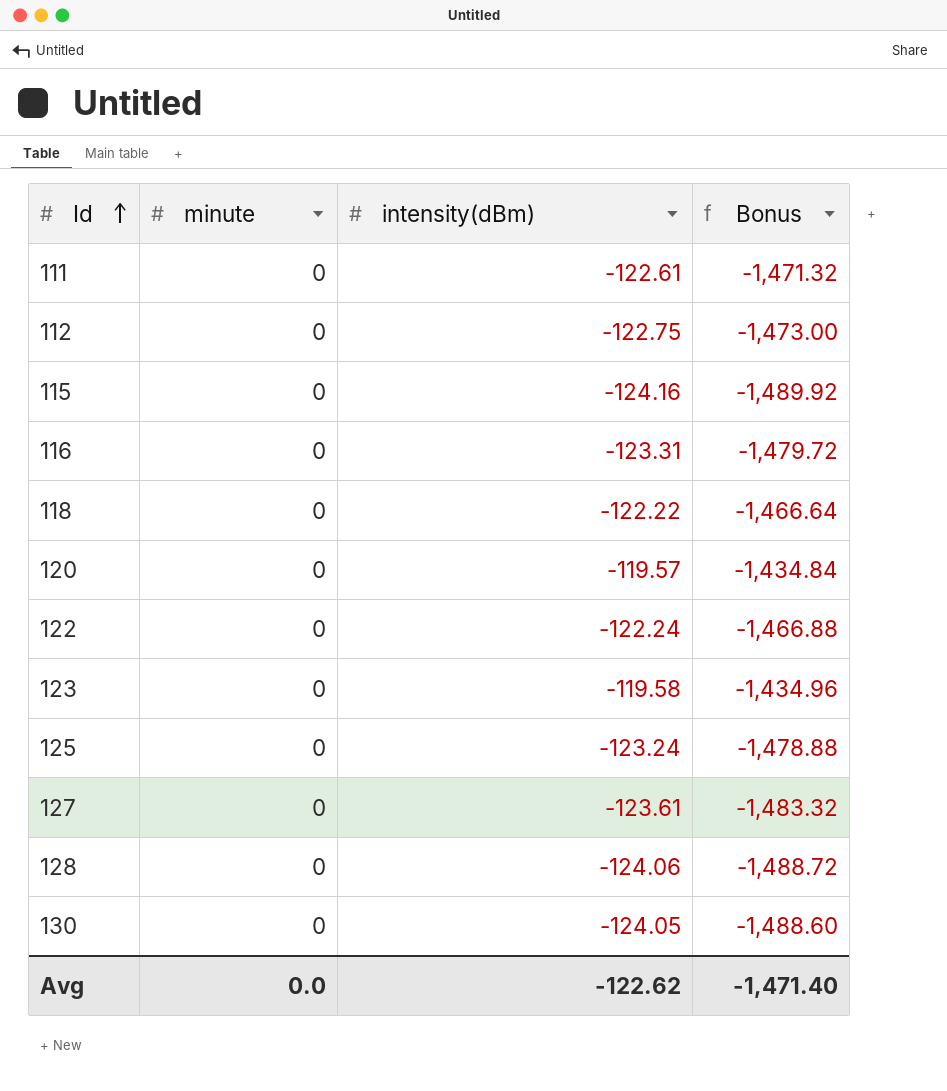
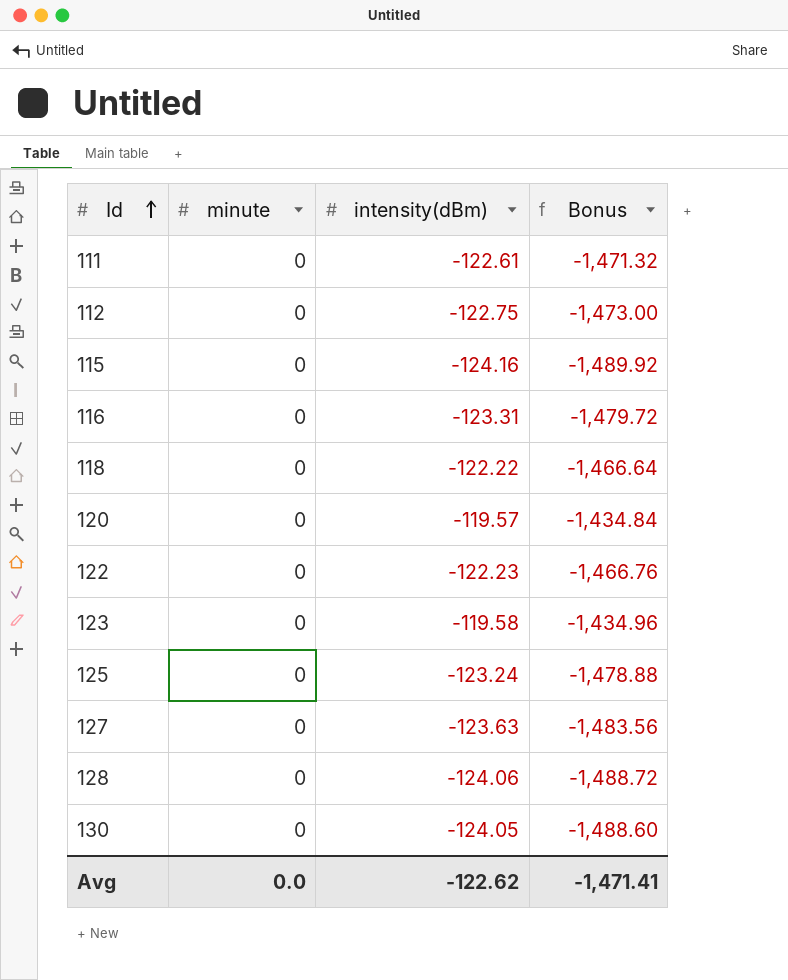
122 | intensity(dBm): -122.24 -> -122.23
122 | Bonus: -1,466.88 -> -1,466.76
127 | intensity(dBm): -123.61 -> -123.63
127 | Bonus: -1,483.32 -> -1,483.56
Avg | Bonus: -1,471.40 -> -1,471.41

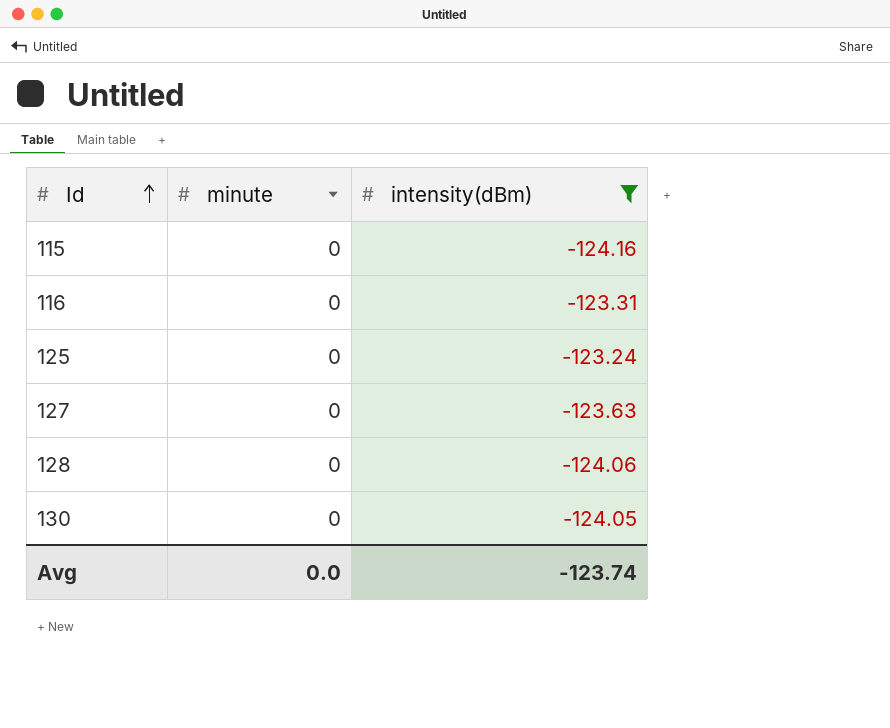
filter: none -> intensity(dBm) <= -123.24
column Bonus | formula: [intensity(dBm)] * 12 -> none
Avg | intensity(dBm): -122.62 -> -123.74

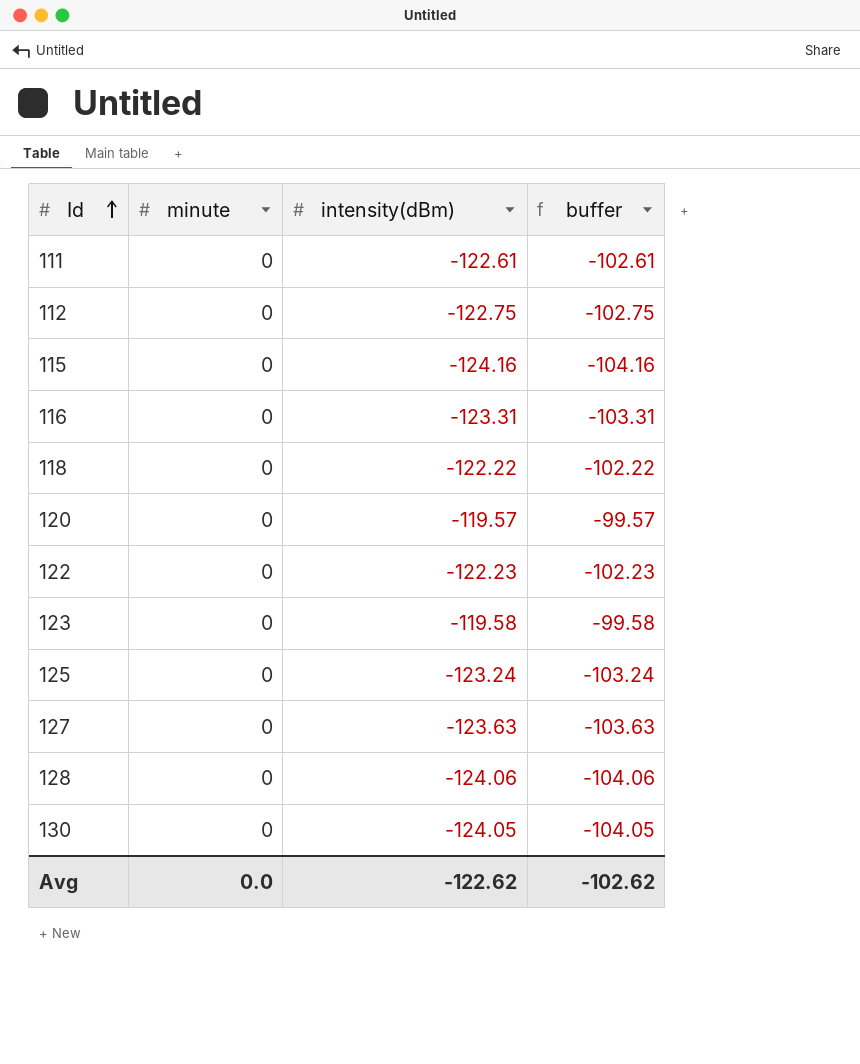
filter: intensity(dBm) <= -123.24 -> none
column buffer | formula: none -> [intensity(dBm)] + 20
Avg | intensity(dBm): -123.74 -> -122.62

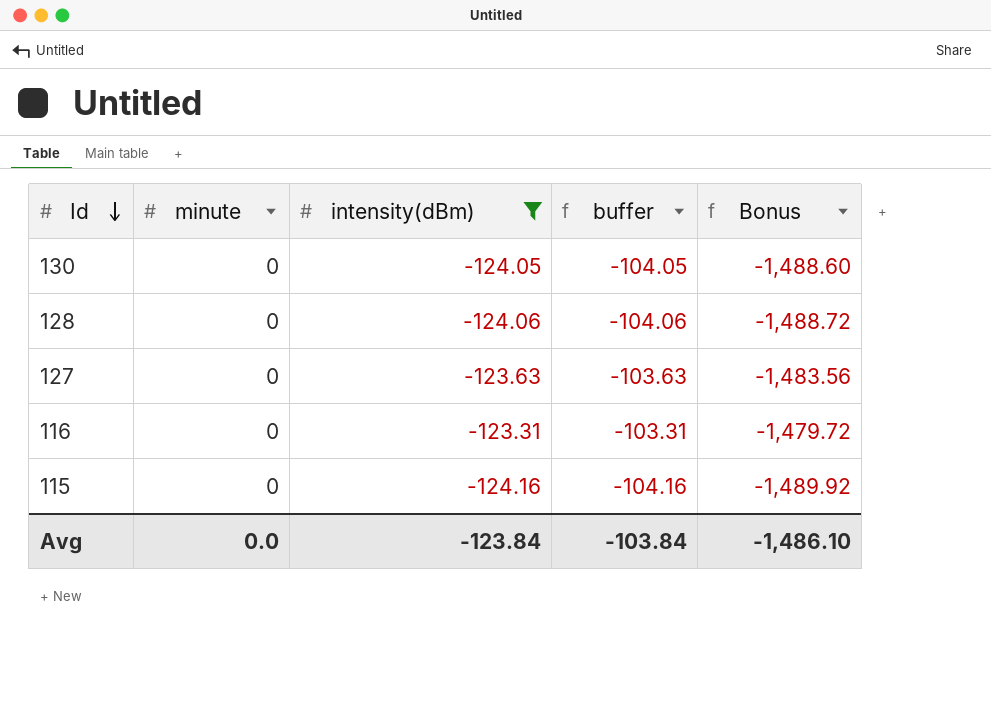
filter: none -> intensity(dBm) <= -123.31
row order: Id ascending -> Id descending
column Bonus | formula: none -> [intensity(dBm)] * 12
Avg | intensity(dBm): -122.62 -> -123.84
Avg | buffer: -102.62 -> -103.84

